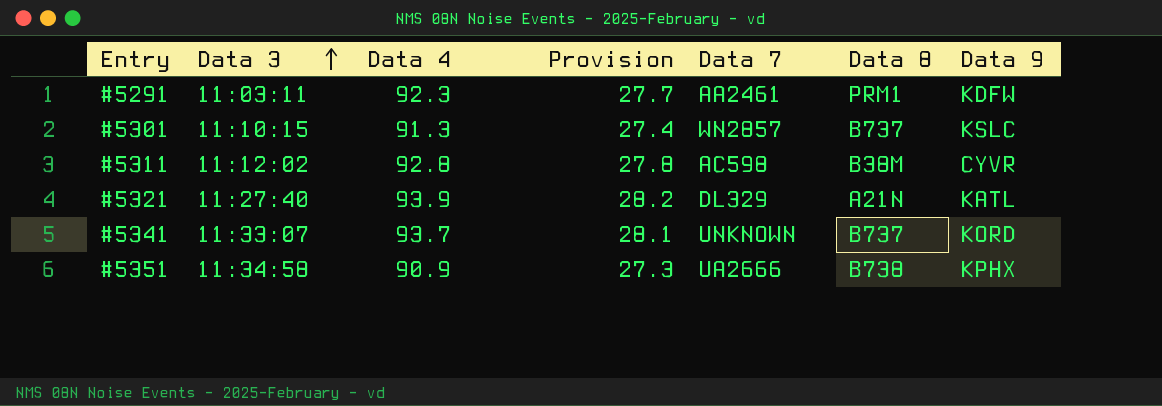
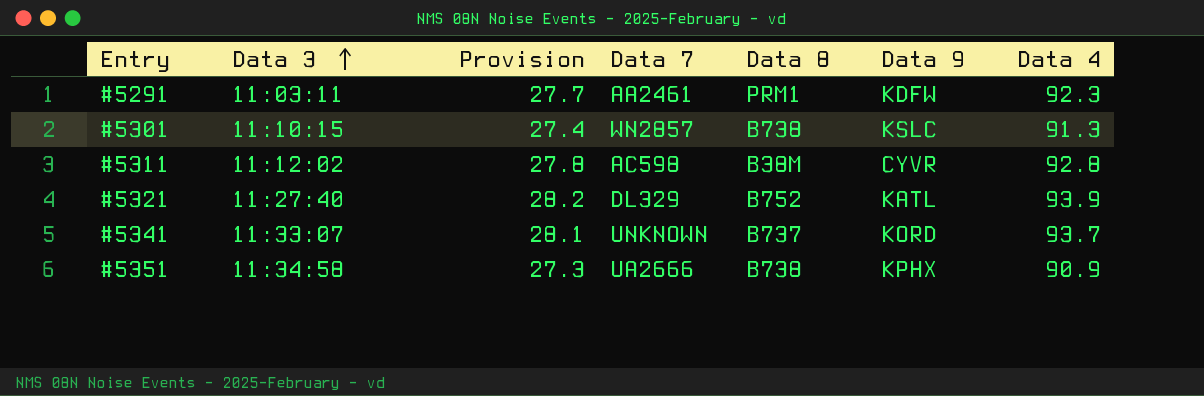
column Data 4 | position: 3 -> 7
#5301 | Data 8: B737 -> B738
#5321 | Data 8: A21N -> B752

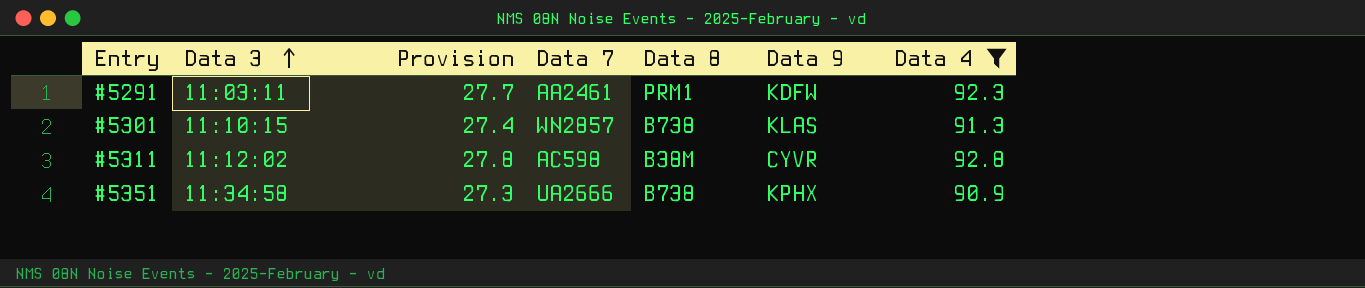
filter: none -> Data 4 <= 92.8
#5301 | Data 9: KSLC -> KLAS

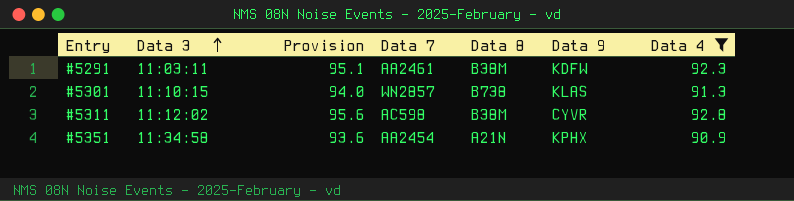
column Provision | formula: [Data 4] * 0.3 -> [Data 4] * 1.03
#5291 | Data 8: PRM1 -> B38M
#5351 | Data 7: UA2666 -> AA2454
#5351 | Data 8: B738 -> A21N

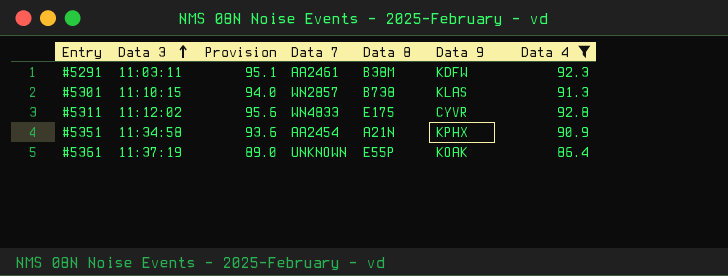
#5311 | Data 7: AC598 -> WN4833
#5311 | Data 8: B38M -> E175
row #5361: none -> 11:37:19 | 89.0 | UNKNOWN | E55P | KOAK | 86.4

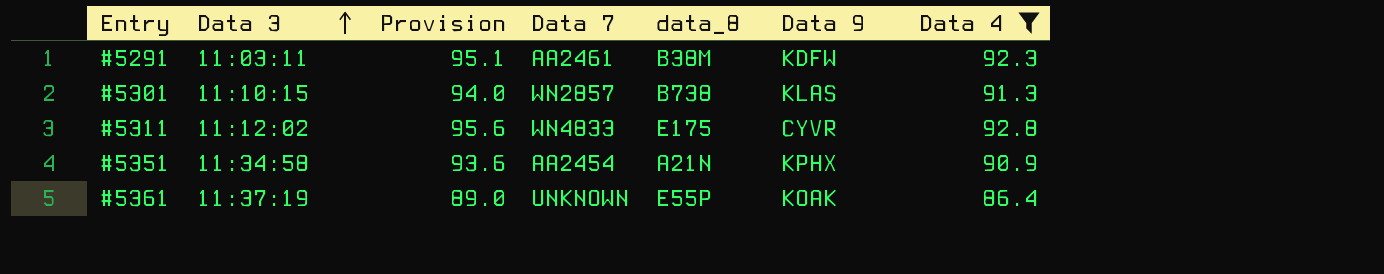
column name: Data 8 -> data_8

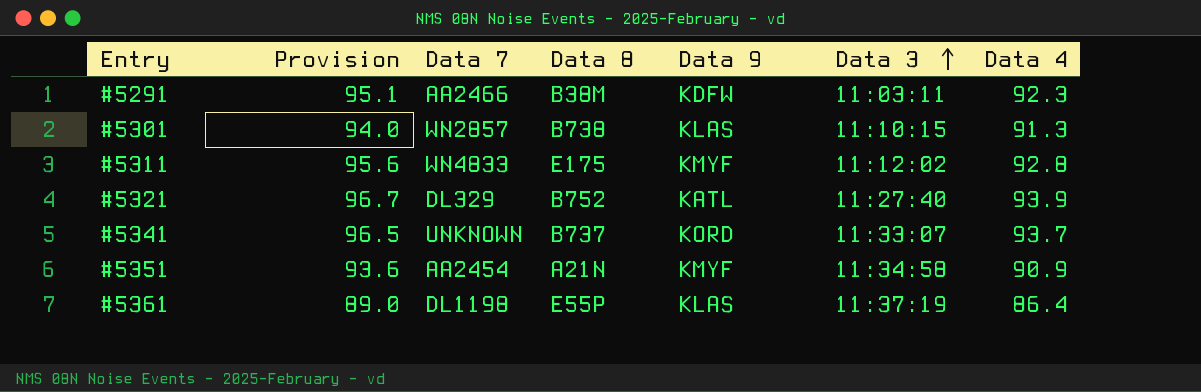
filter: Data 4 <= 92.8 -> none
column name: data_8 -> Data 8
column Data 3 | position: 2 -> 6
#5291 | Data 7: AA2461 -> AA2466
#5311 | Data 9: CYVR -> KMYF
#5351 | Data 9: KPHX -> KMYF
#5361 | Data 7: UNKNOWN -> DL1198
#5361 | Data 9: KOAK -> KLAS

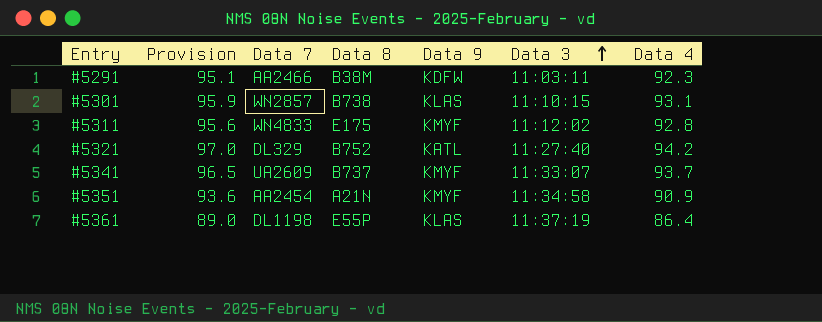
#5301 | Provision: 94.0 -> 95.9
#5301 | Data 4: 91.3 -> 93.1
#5321 | Provision: 96.7 -> 97.0
#5321 | Data 4: 93.9 -> 94.2
#5341 | Data 7: UNKNOWN -> UA2609
#5341 | Data 9: KORD -> KMYF

